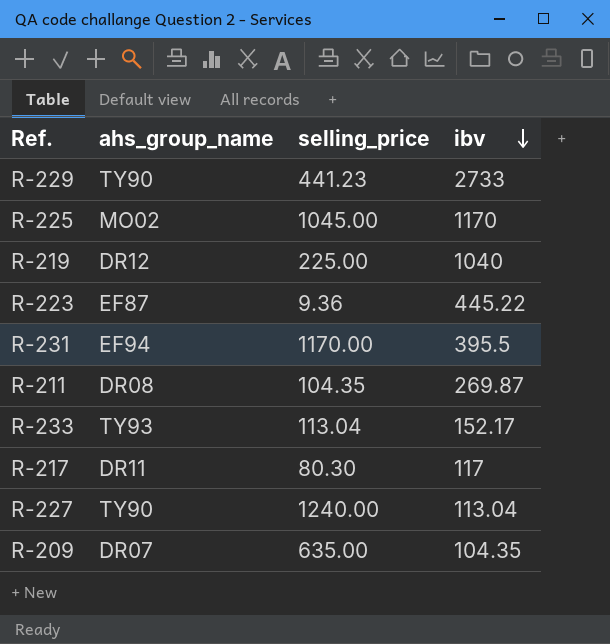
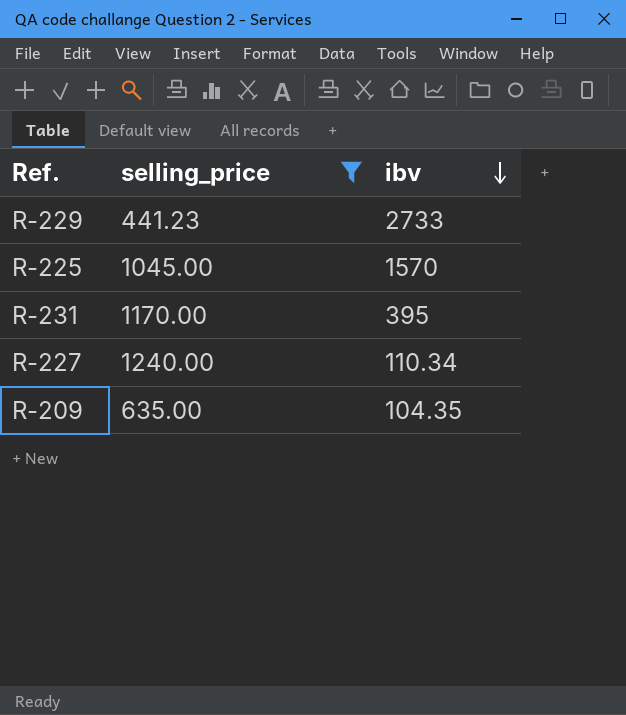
filter: none -> selling_price >= 441.23
column ahs_group_name | position: 2 -> none
R-225 | ibv: 1170 -> 1570
R-231 | ibv: 395.5 -> 395
R-227 | ibv: 113.04 -> 110.34

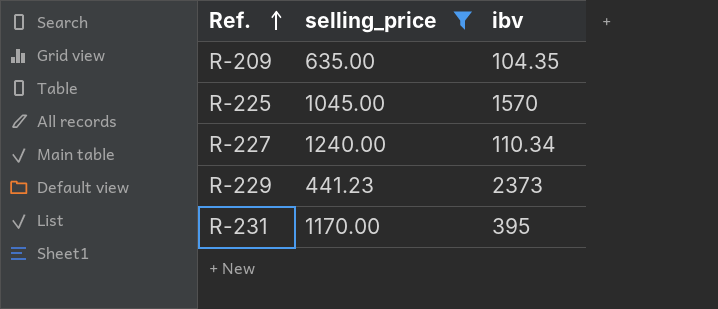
row order: ibv descending -> Ref. ascending
R-229 | ibv: 2733 -> 2373

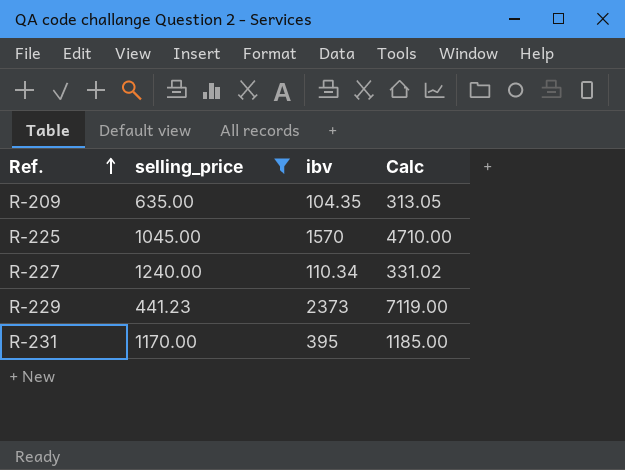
column Calc | formula: none -> [ibv] * 3

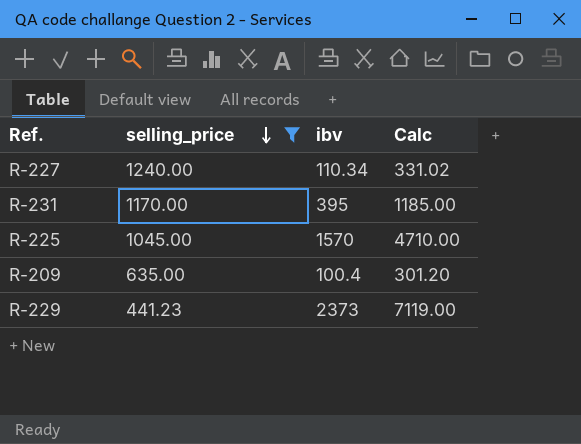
row order: Ref. ascending -> selling_price descending
R-209 | ibv: 104.35 -> 100.4
R-209 | Calc: 313.05 -> 301.20

